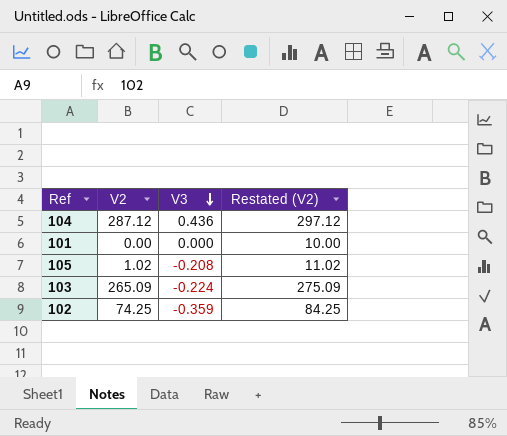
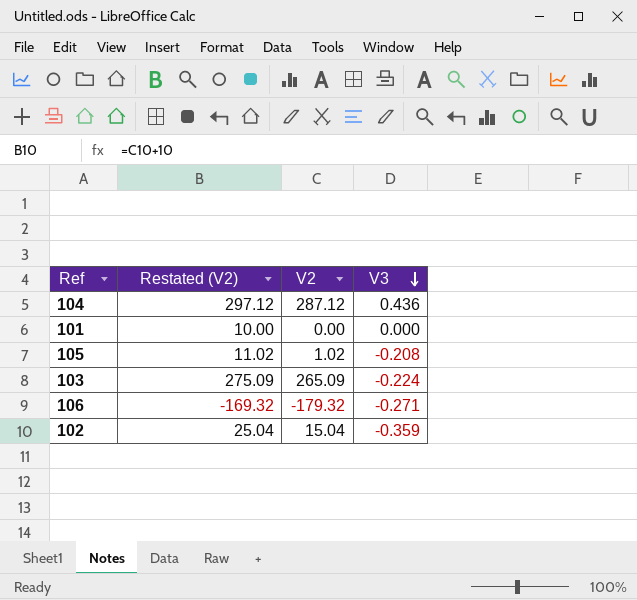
column Restated (V2) | position: 4 -> 2
row 106: none -> -169.32 | -179.32 | -0.271
102 | Restated (V2): 84.25 -> 25.04
102 | V2: 74.25 -> 15.04

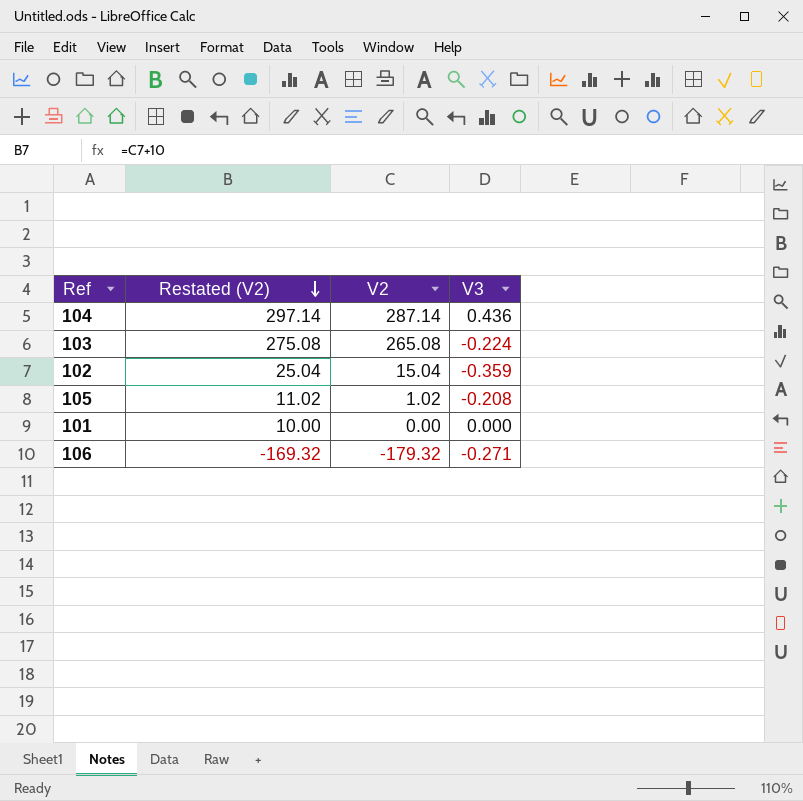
row order: V3 descending -> Restated (V2) descending
104 | Restated (V2): 297.12 -> 297.14
104 | V2: 287.12 -> 287.14
103 | Restated (V2): 275.09 -> 275.08
103 | V2: 265.09 -> 265.08

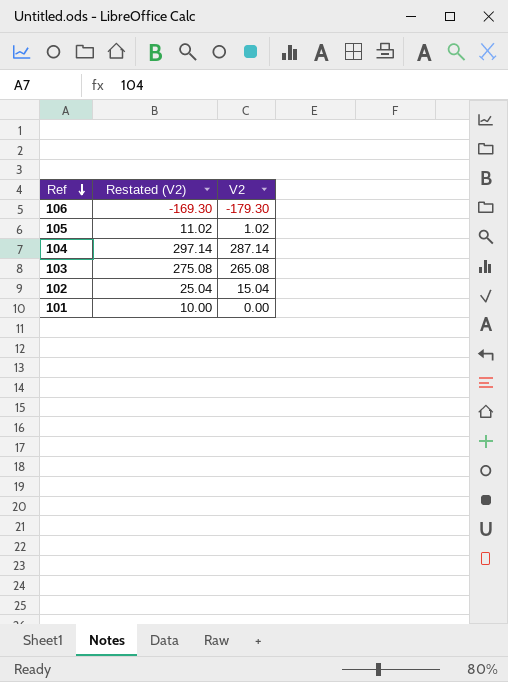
row order: Restated (V2) descending -> Ref descending
column V3 | position: 4 -> none
106 | Restated (V2): -169.32 -> -169.30
106 | V2: -179.32 -> -179.30

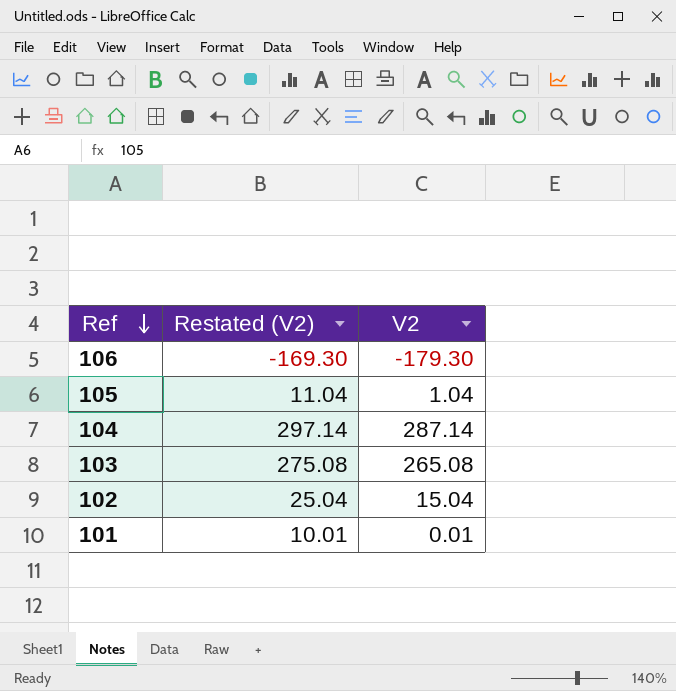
105 | Restated (V2): 11.02 -> 11.04
105 | V2: 1.02 -> 1.04
101 | Restated (V2): 10.00 -> 10.01
101 | V2: 0.00 -> 0.01

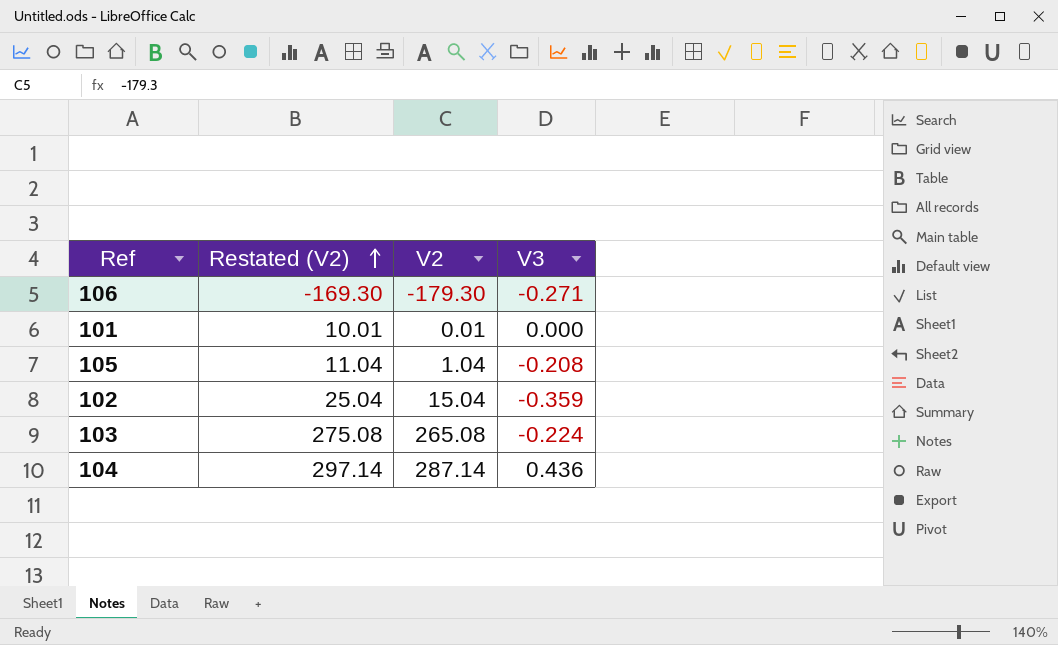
row order: Ref descending -> Restated (V2) ascending
column V3 | position: none -> 4

